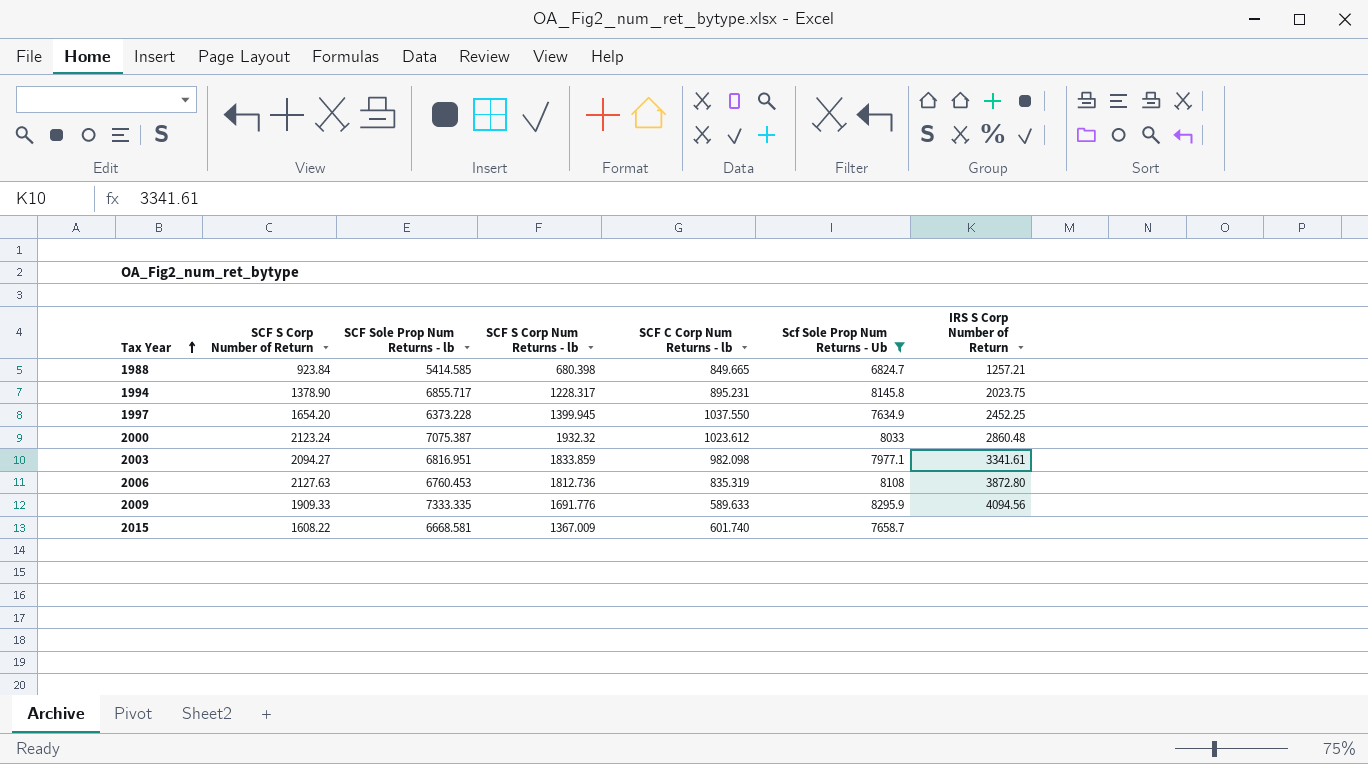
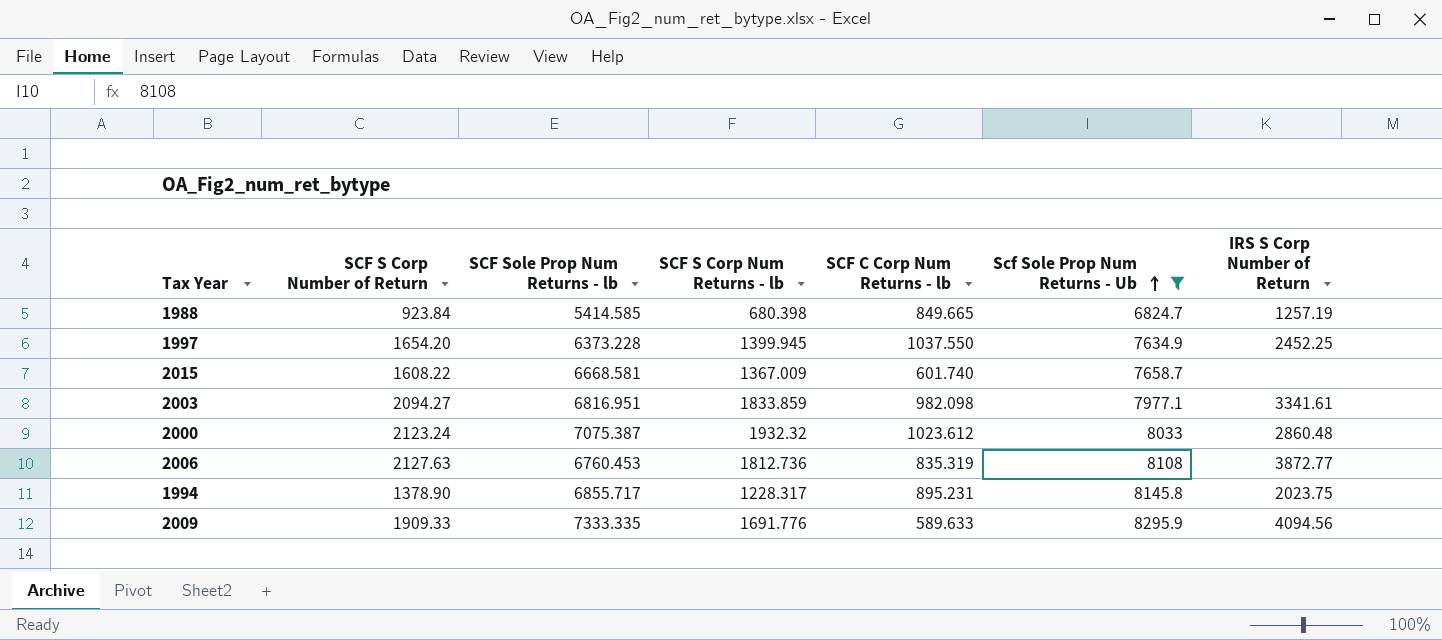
row order: Tax Year ascending -> Scf Sole Prop Num Returns - Ub ascending
1988 | IRS S Corp Number of Return: 1257.21 -> 1257.19
2006 | IRS S Corp Number of Return: 3872.80 -> 3872.77

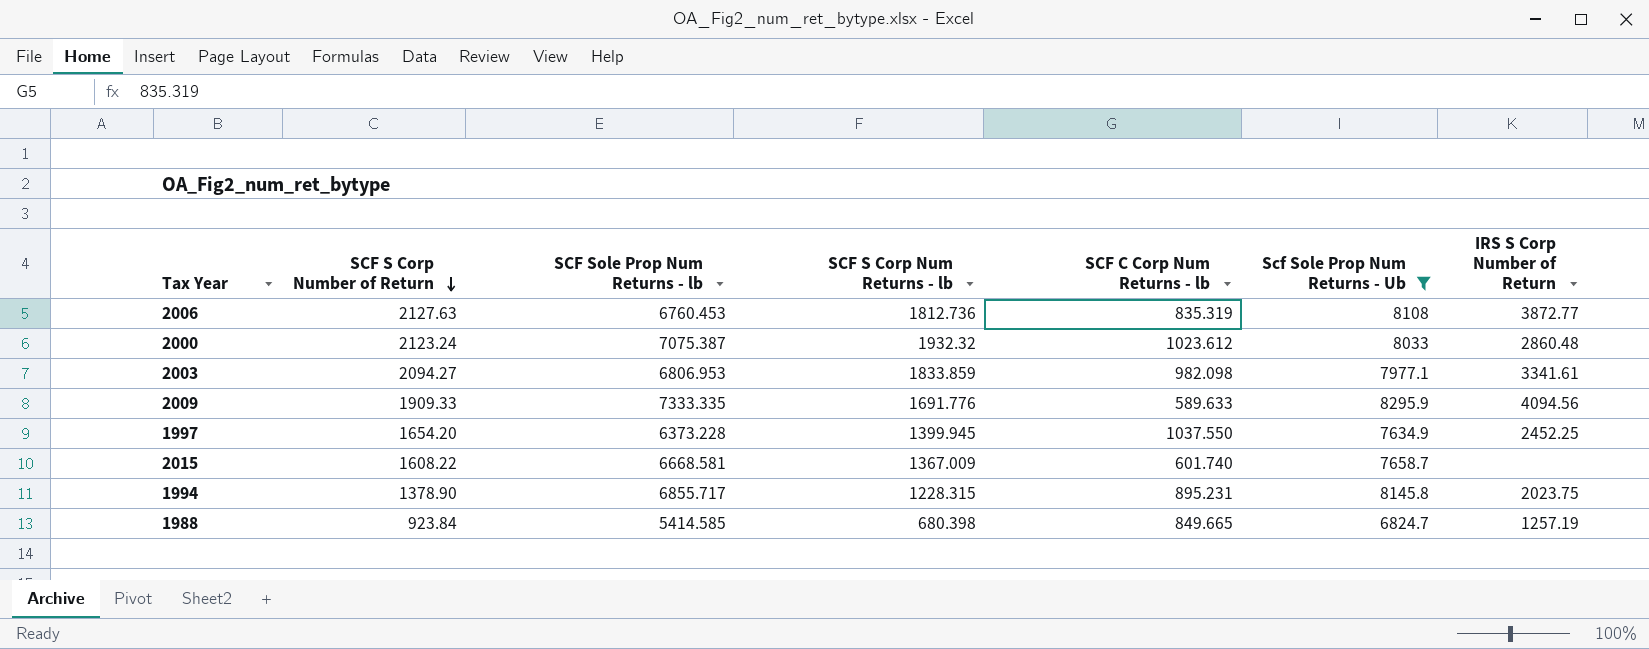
row order: Scf Sole Prop Num Returns - Ub ascending -> SCF S Corp Number of Return descending
2003 | SCF Sole Prop Num Returns - lb: 6816.951 -> 6806.953
1994 | SCF S Corp Num Returns - lb: 1228.317 -> 1228.315

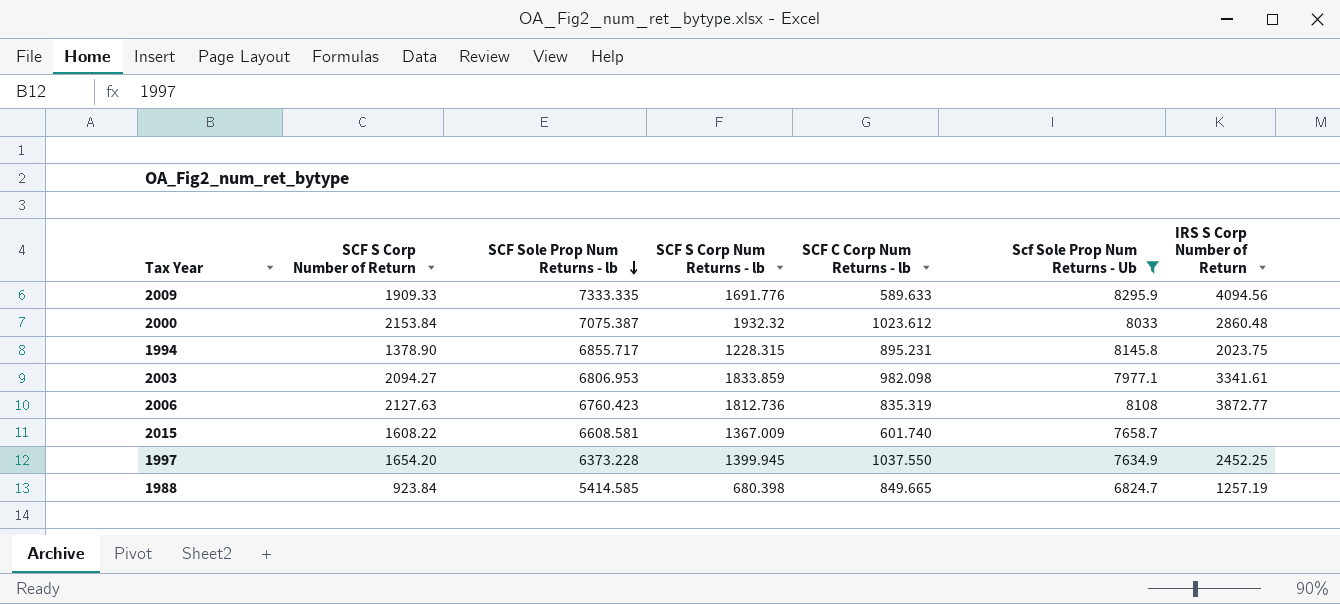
row order: SCF S Corp Number of Return descending -> SCF Sole Prop Num Returns - lb descending
2000 | SCF S Corp Number of Return: 2123.24 -> 2153.84
2006 | SCF Sole Prop Num Returns - lb: 6760.453 -> 6760.423
2015 | SCF Sole Prop Num Returns - lb: 6668.581 -> 6608.581

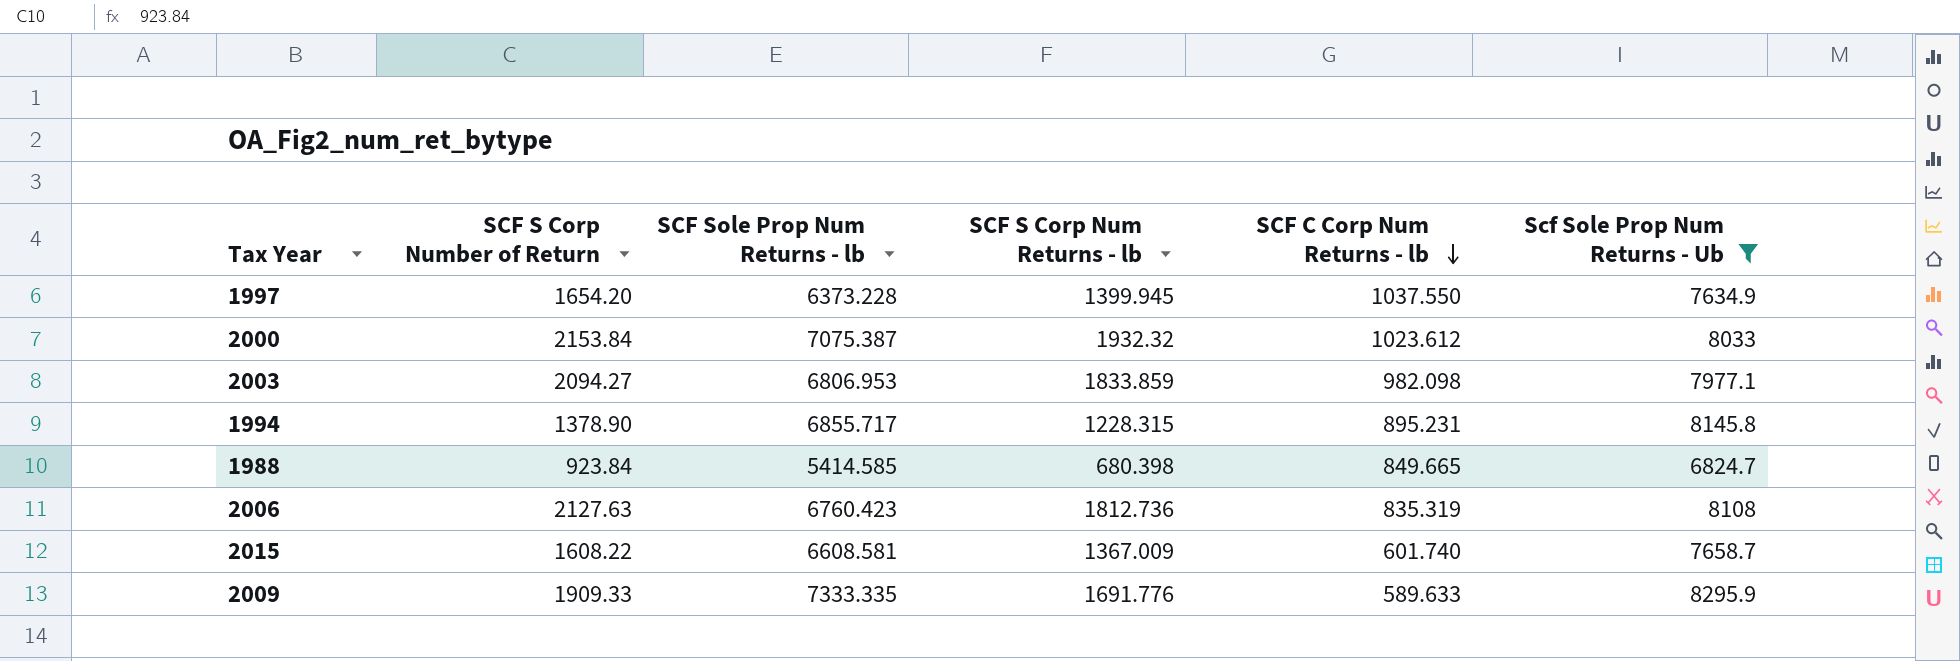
row order: SCF Sole Prop Num Returns - lb descending -> SCF C Corp Num Returns - lb descending
column IRS S Corp Number of Return | position: 7 -> none

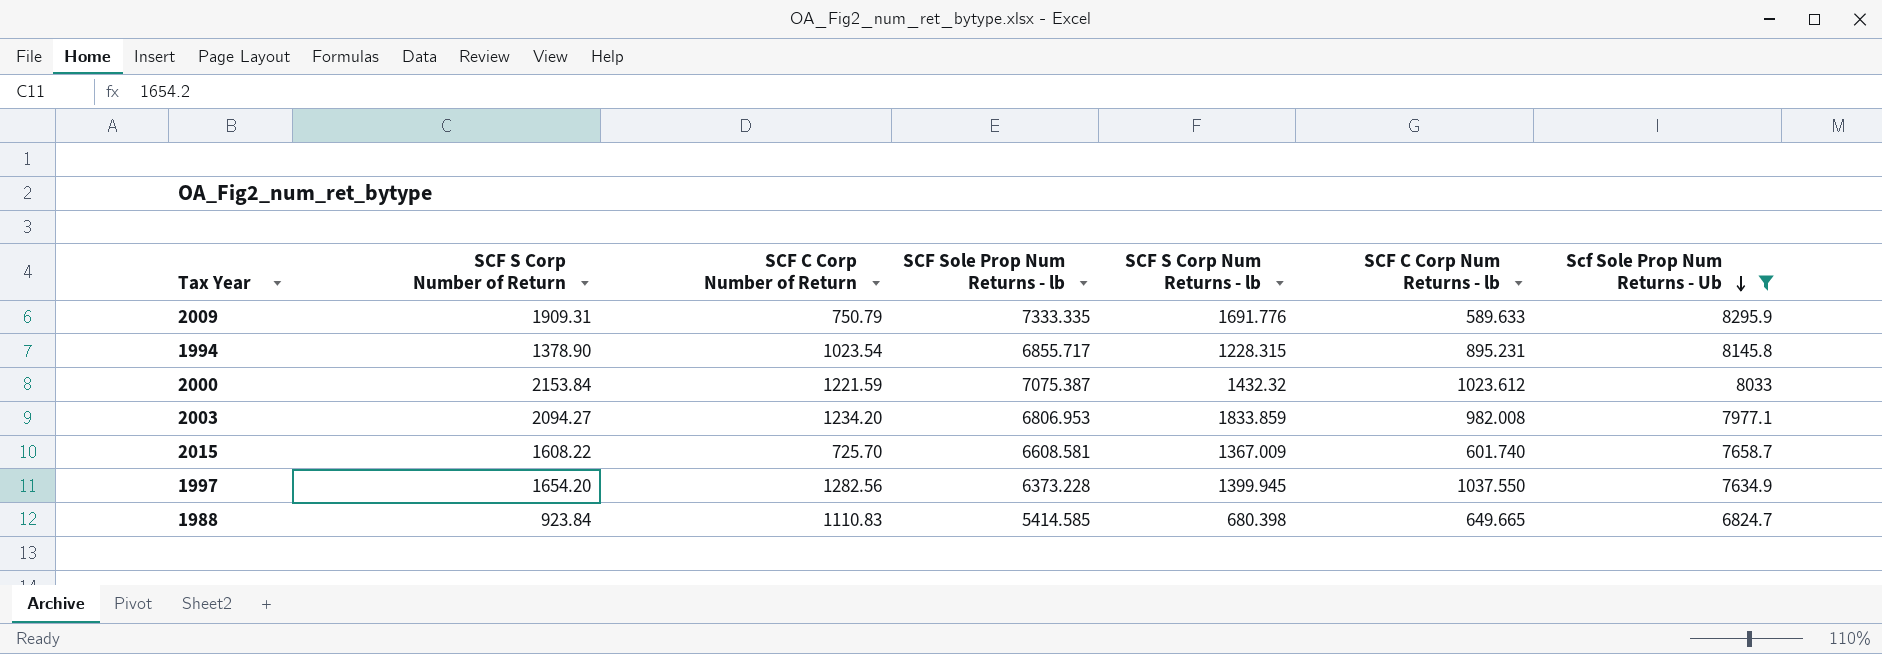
row order: SCF C Corp Num Returns - lb descending -> Scf Sole Prop Num Returns - Ub descending
column SCF C Corp Number of Return | position: none -> 3
row 2006: 2127.63 | 6760.423 | 1812.736 | 835.319 | 8108 -> none
2009 | SCF S Corp Number of Return: 1909.33 -> 1909.31
2000 | SCF S Corp Num Returns - lb: 1932.32 -> 1432.32
2003 | SCF C Corp Num Returns - lb: 982.098 -> 982.008
1988 | SCF C Corp Num Returns - lb: 849.665 -> 649.665

